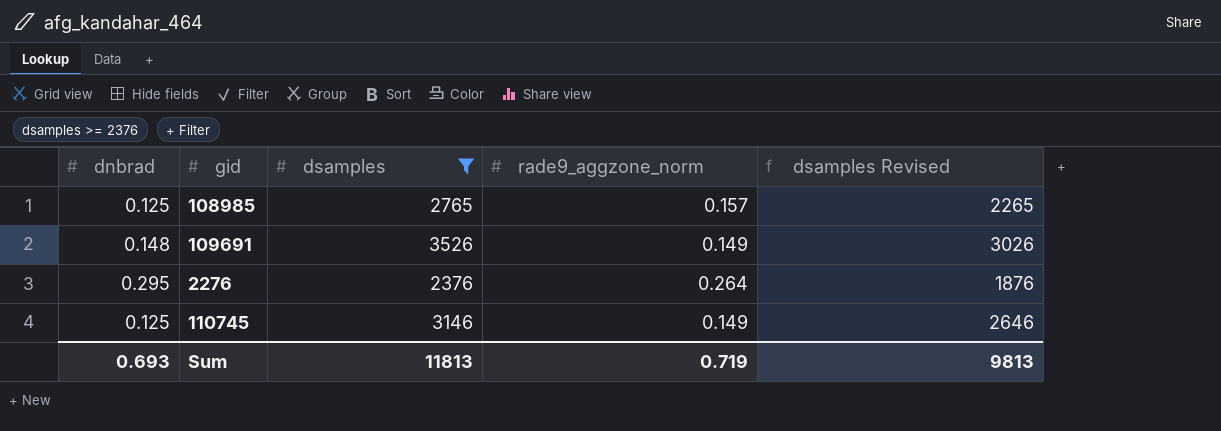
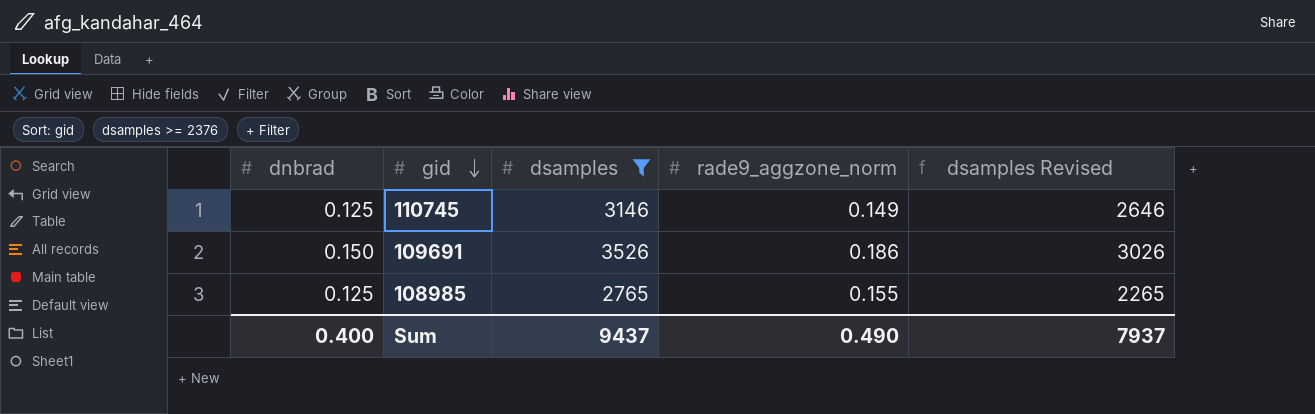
row order: none -> gid descending
row 2276: 0.295 | 2376 | 0.264 | 1876 -> none
109691 | dnbrad: 0.148 -> 0.150
109691 | rade9_aggzone_norm: 0.149 -> 0.186
108985 | rade9_aggzone_norm: 0.157 -> 0.155
Sum | dnbrad: 0.693 -> 0.400
Sum | dsamples: 11813 -> 9437
Sum | rade9_aggzone_norm: 0.719 -> 0.490
Sum | dsamples Revised: 9813 -> 7937

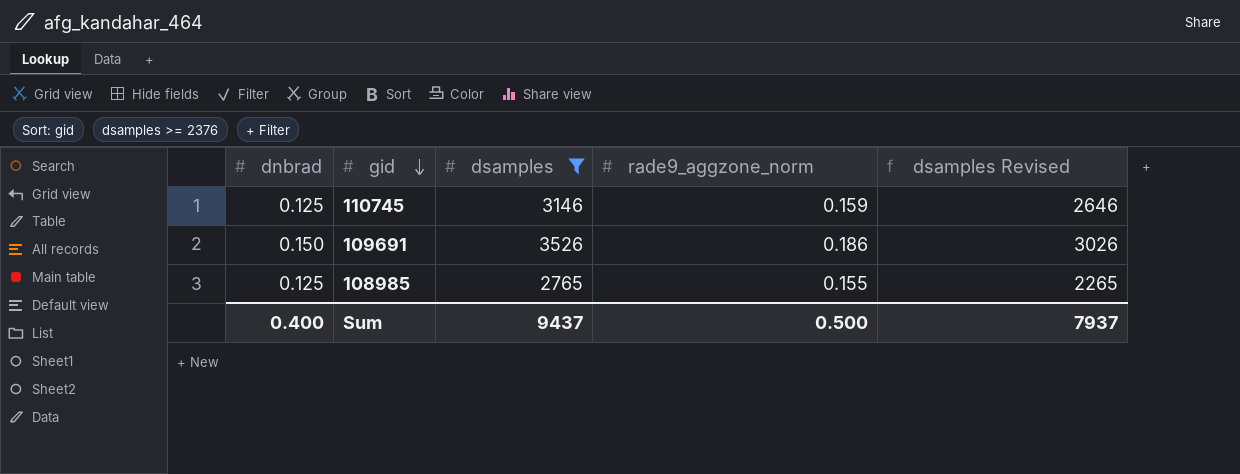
110745 | rade9_aggzone_norm: 0.149 -> 0.159
Sum | rade9_aggzone_norm: 0.490 -> 0.500

